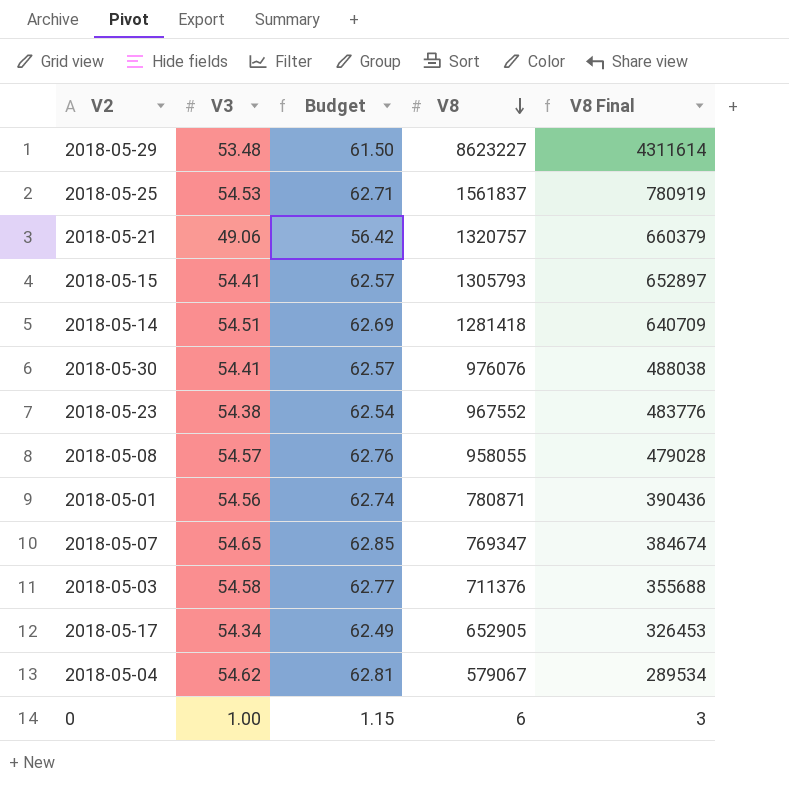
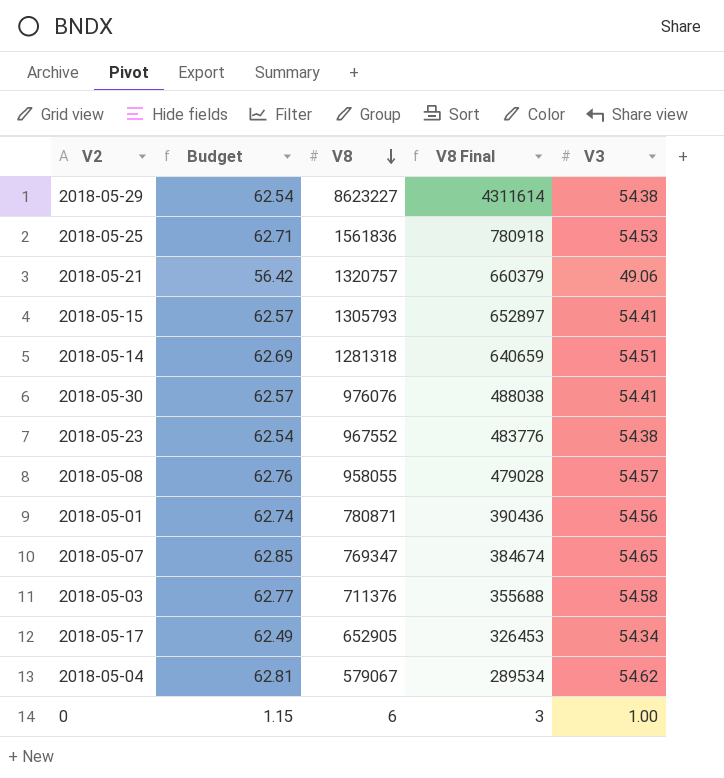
column V3 | position: 2 -> 5
2018-05-29 | Budget: 61.50 -> 62.54
2018-05-29 | V3: 53.48 -> 54.38
2018-05-25 | V8: 1561837 -> 1561836
2018-05-25 | V8 Final: 780919 -> 780918
2018-05-14 | V8: 1281418 -> 1281318
2018-05-14 | V8 Final: 640709 -> 640659

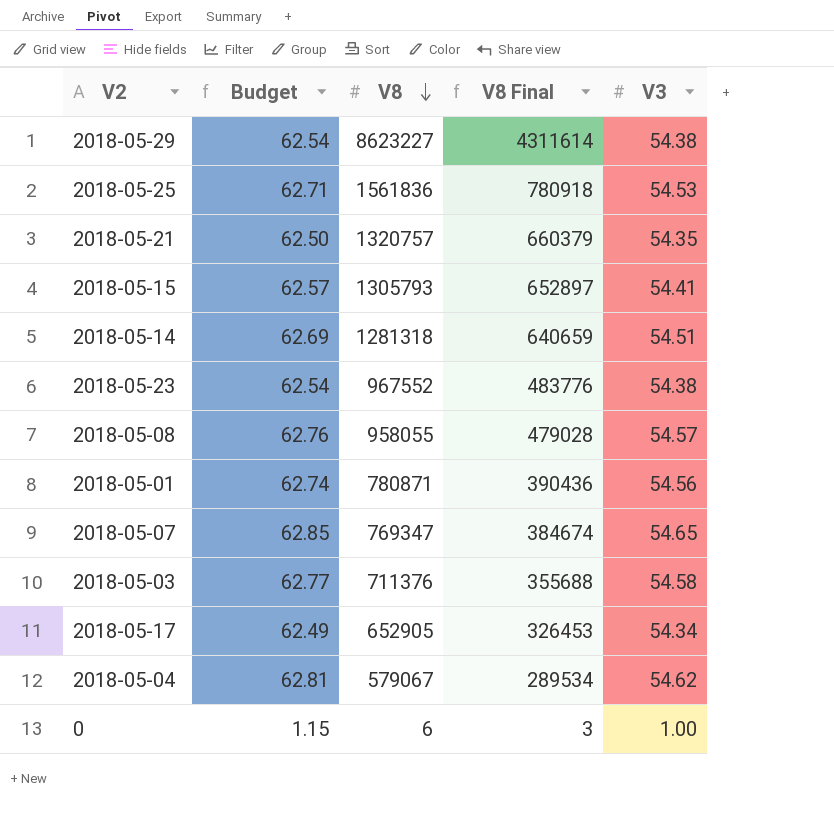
row 2018-05-30: 62.57 | 976076 | 488038 | 54.41 -> none
2018-05-21 | Budget: 56.42 -> 62.50
2018-05-21 | V3: 49.06 -> 54.35

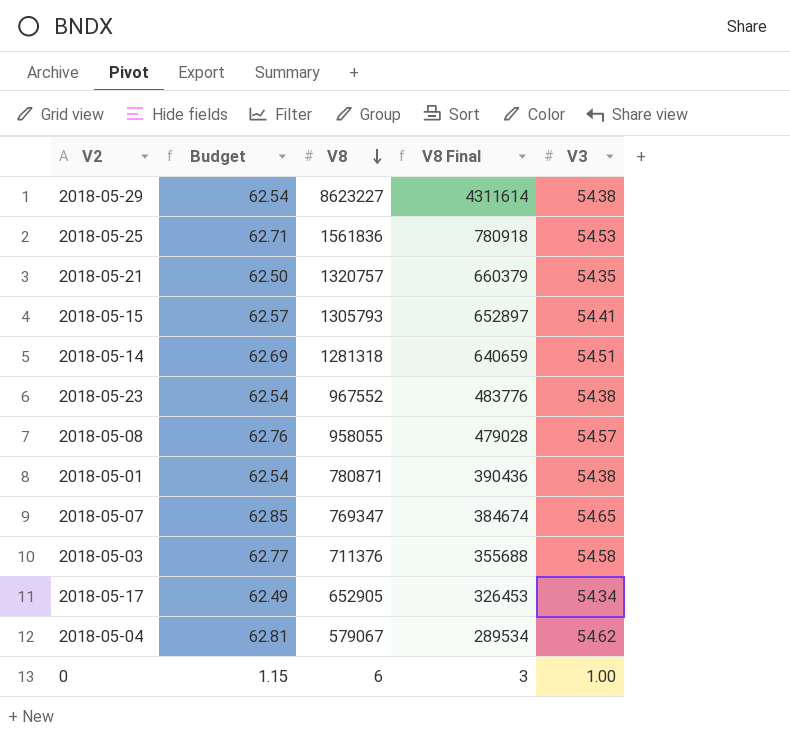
2018-05-01 | Budget: 62.74 -> 62.54
2018-05-01 | V3: 54.56 -> 54.38

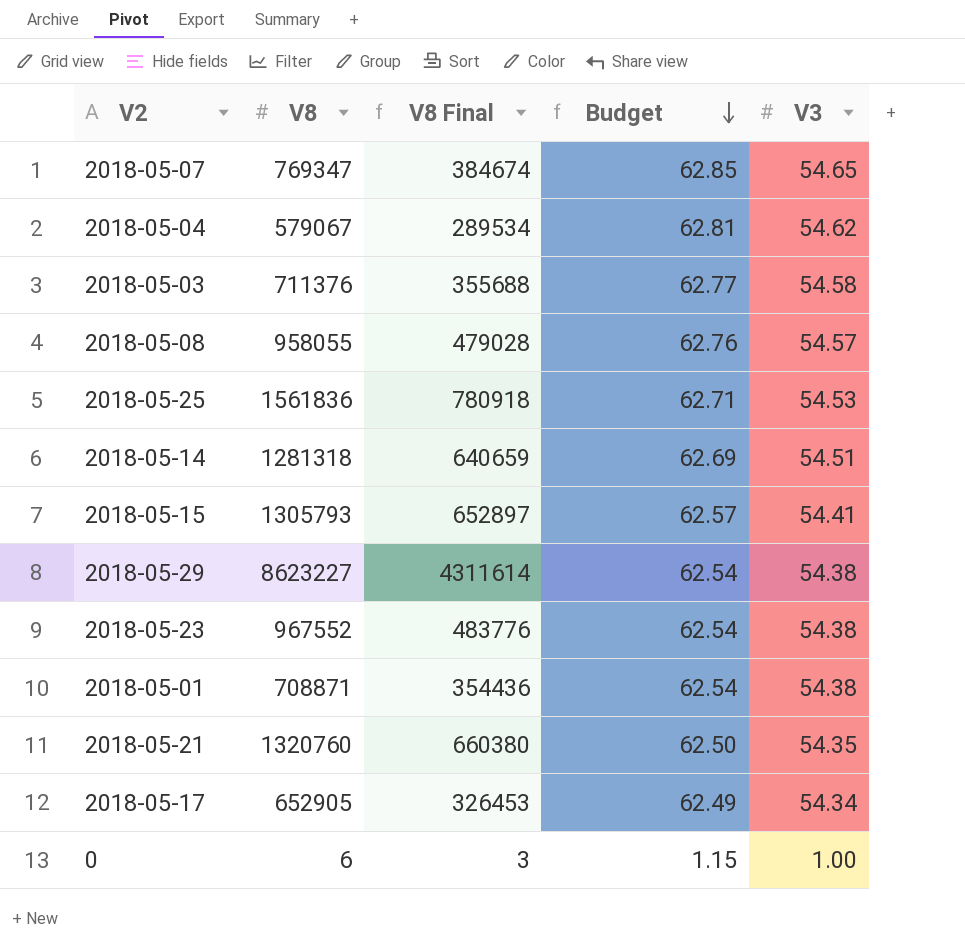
row order: V8 descending -> Budget descending
column Budget | position: 2 -> 4
2018-05-01 | V8: 780871 -> 708871
2018-05-01 | V8 Final: 390436 -> 354436
2018-05-21 | V8: 1320757 -> 1320760
2018-05-21 | V8 Final: 660379 -> 660380

